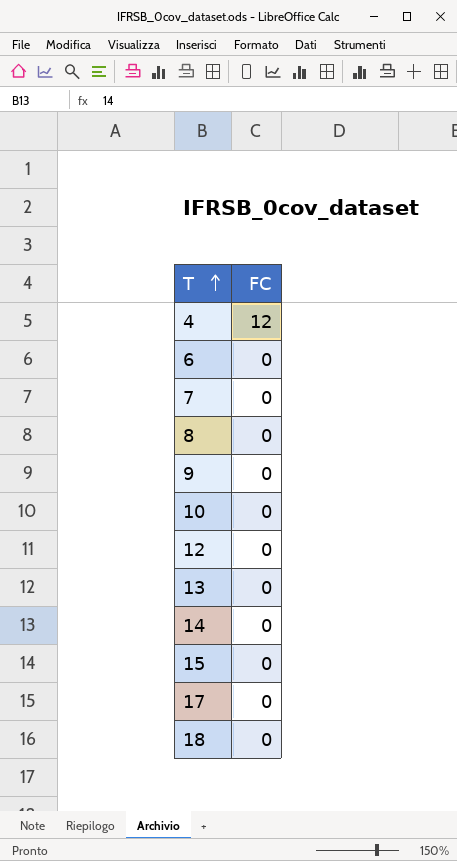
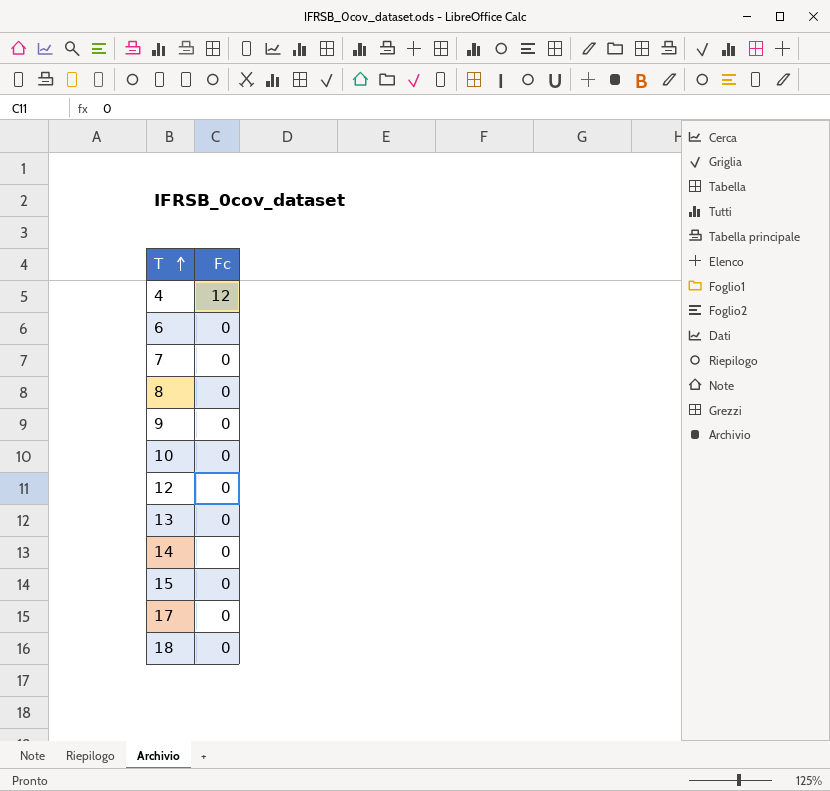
column name: FC -> Fc

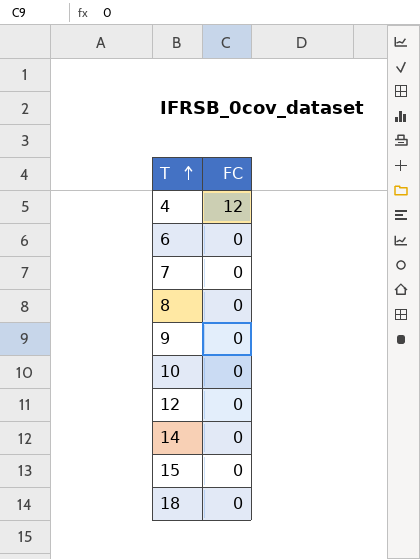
column name: Fc -> FC
row 13: 0 -> none
row 17: 0 -> none

